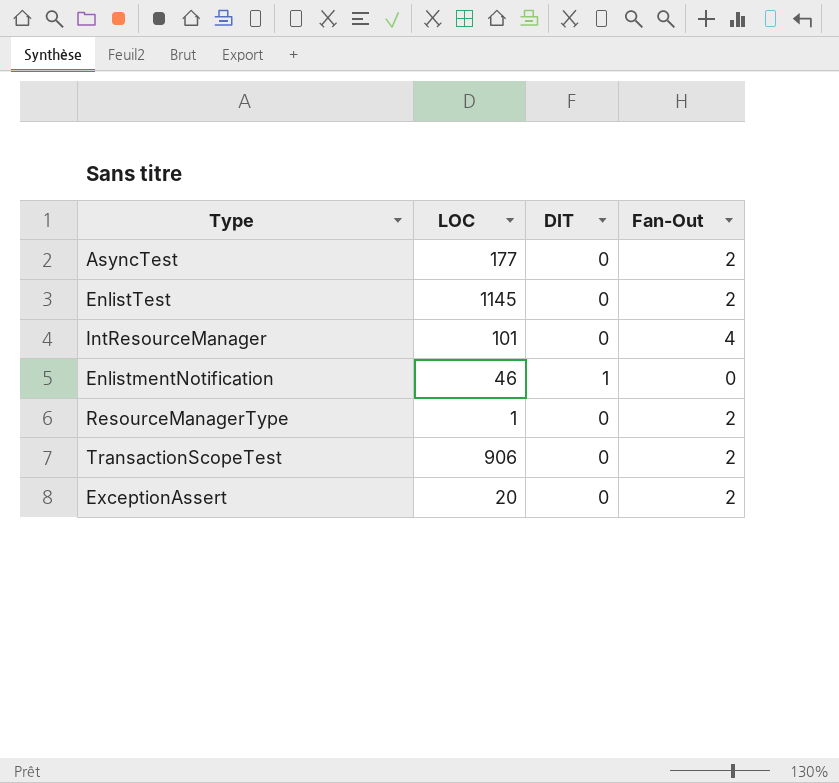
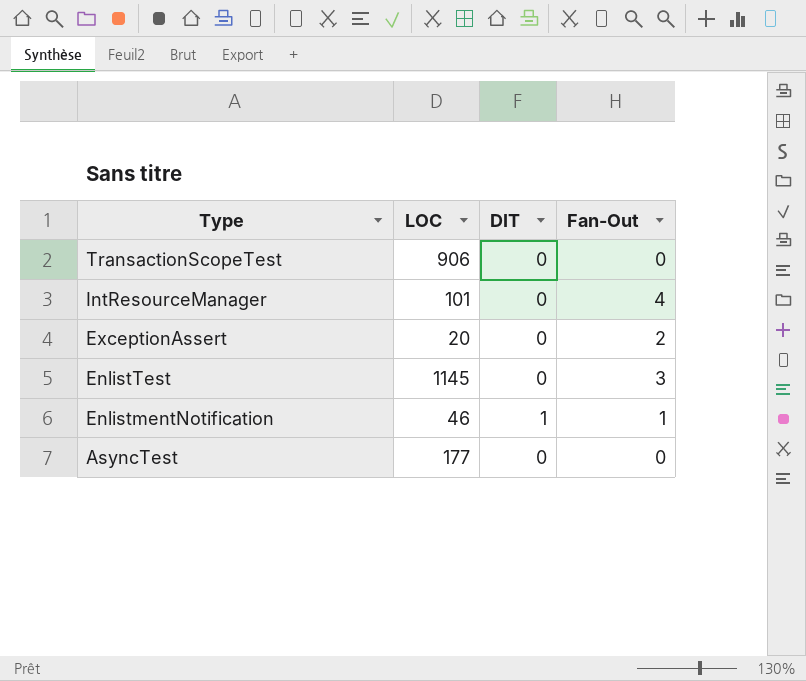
row order: none -> Type descending
row ResourceManagerType: 1 | 0 | 2 -> none
TransactionScopeTest | Fan-Out: 2 -> 0
EnlistTest | Fan-Out: 2 -> 3
EnlistmentNotification | Fan-Out: 0 -> 1
AsyncTest | Fan-Out: 2 -> 0

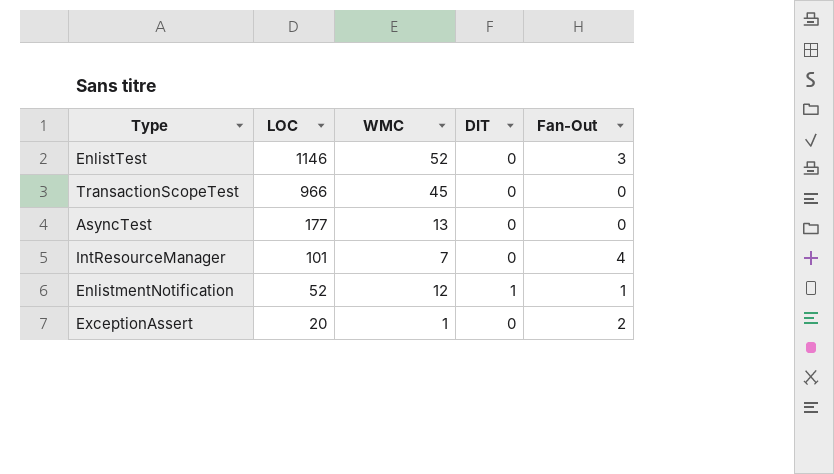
row order: Type descending -> LOC descending
column WMC | position: none -> 3
EnlistTest | LOC: 1145 -> 1146
TransactionScopeTest | LOC: 906 -> 966
EnlistmentNotification | LOC: 46 -> 52

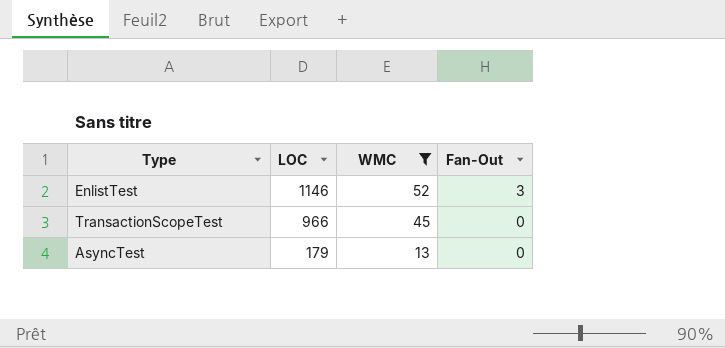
filter: none -> WMC >= 13
column DIT | position: 4 -> none
AsyncTest | LOC: 177 -> 179

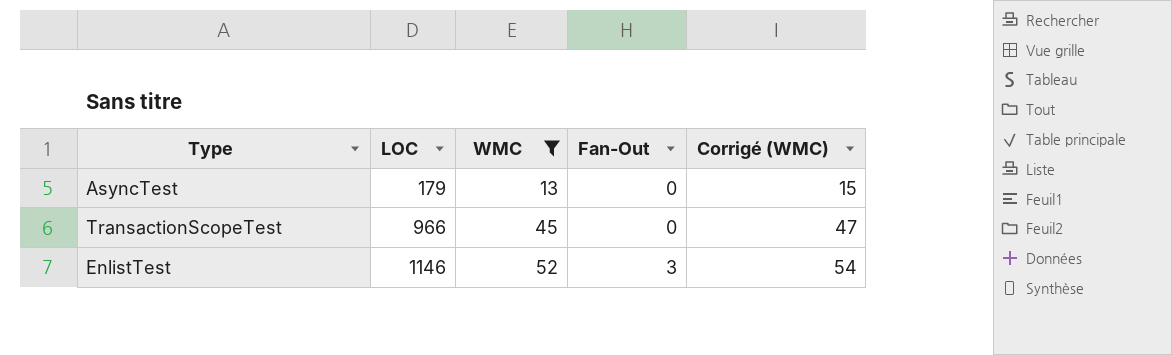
row order: LOC descending -> LOC ascending
column Corrigé (WMC) | formula: none -> [WMC] + 2

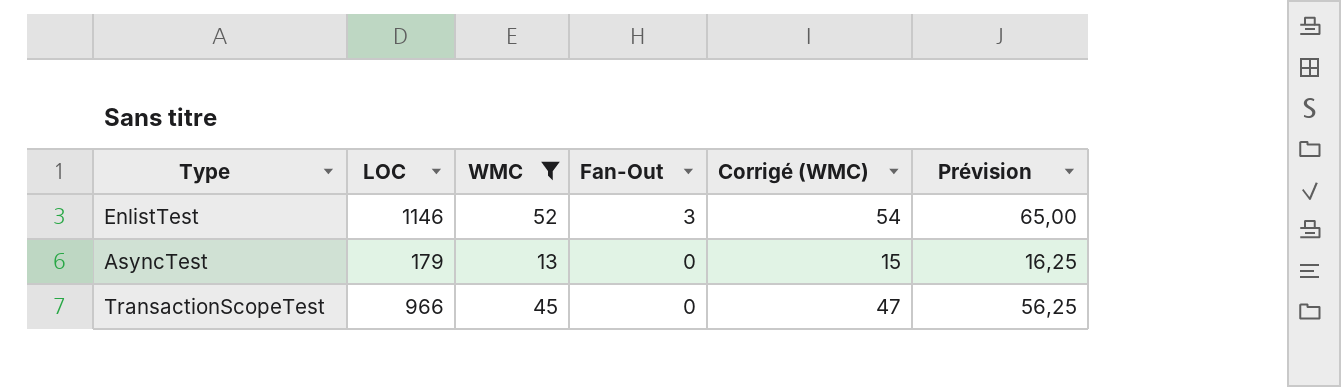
row order: LOC ascending -> Fan-Out descending
column Prévision | formula: none -> [WMC] * 1,25

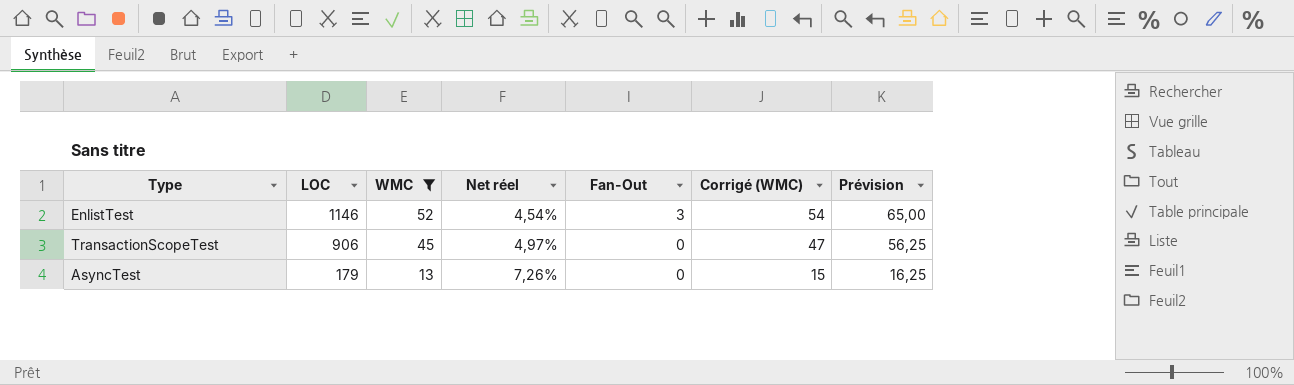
row order: Fan-Out descending -> LOC descending
column Net réel | formula: none -> [WMC] / [LOC]
TransactionScopeTest | LOC: 966 -> 906

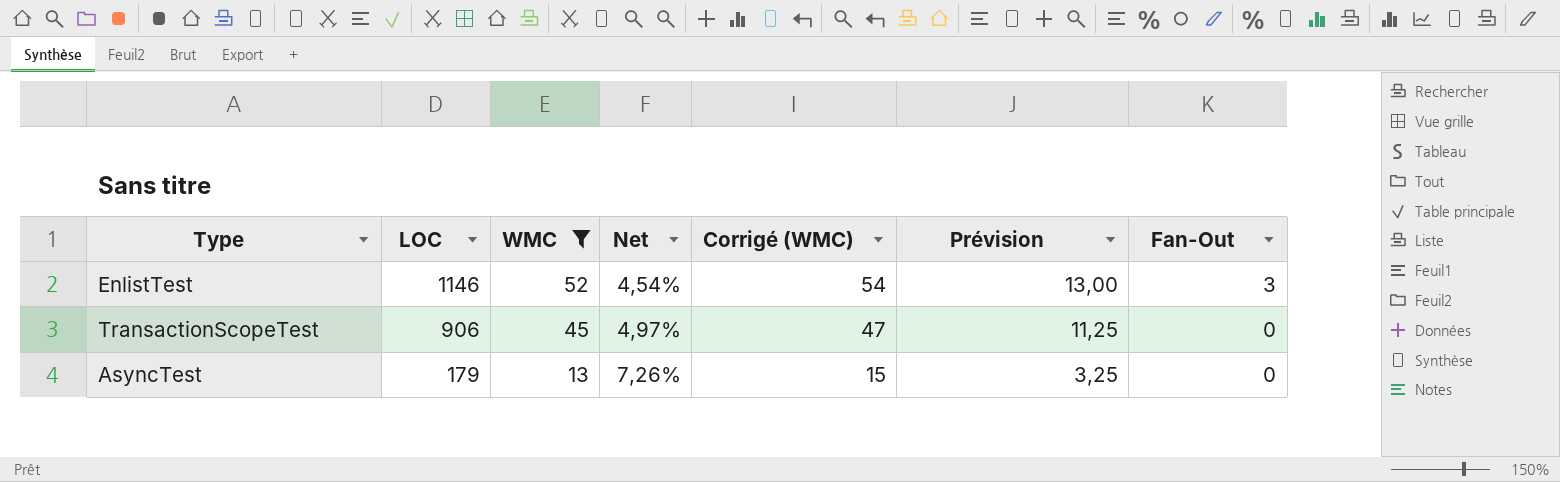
column name: Net réel -> Net
column Prévision | formula: [WMC] * 1,25 -> [WMC] * 0,25
column Fan-Out | position: 5 -> 7

